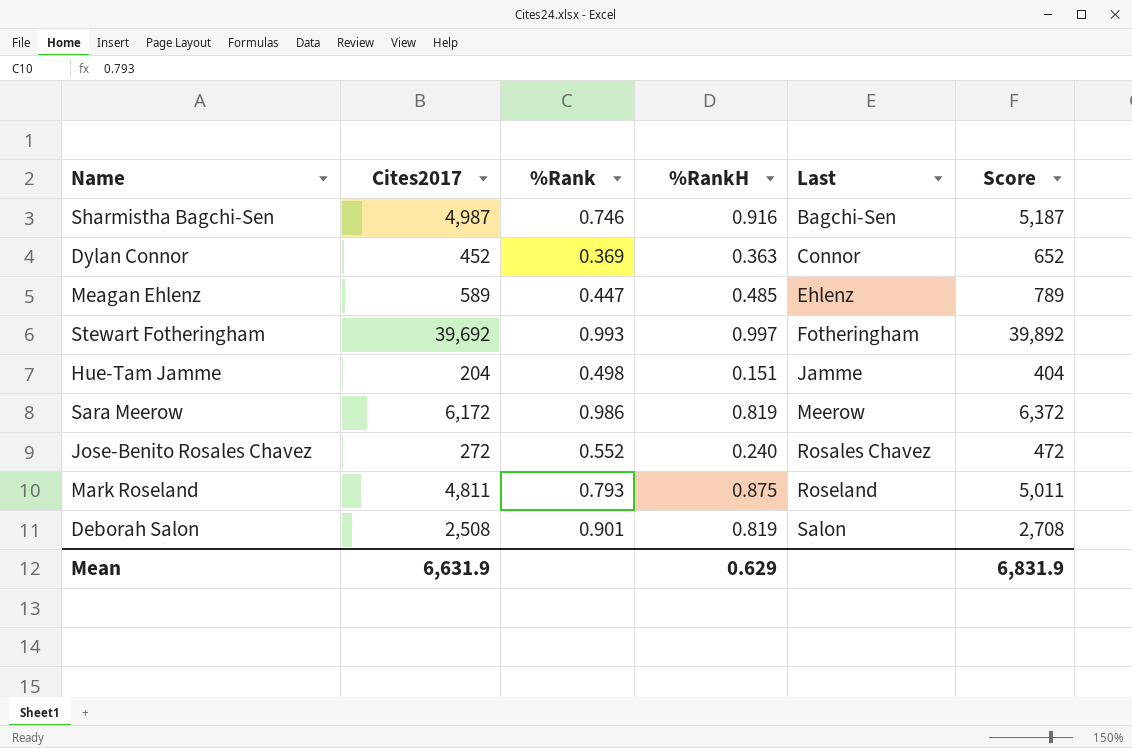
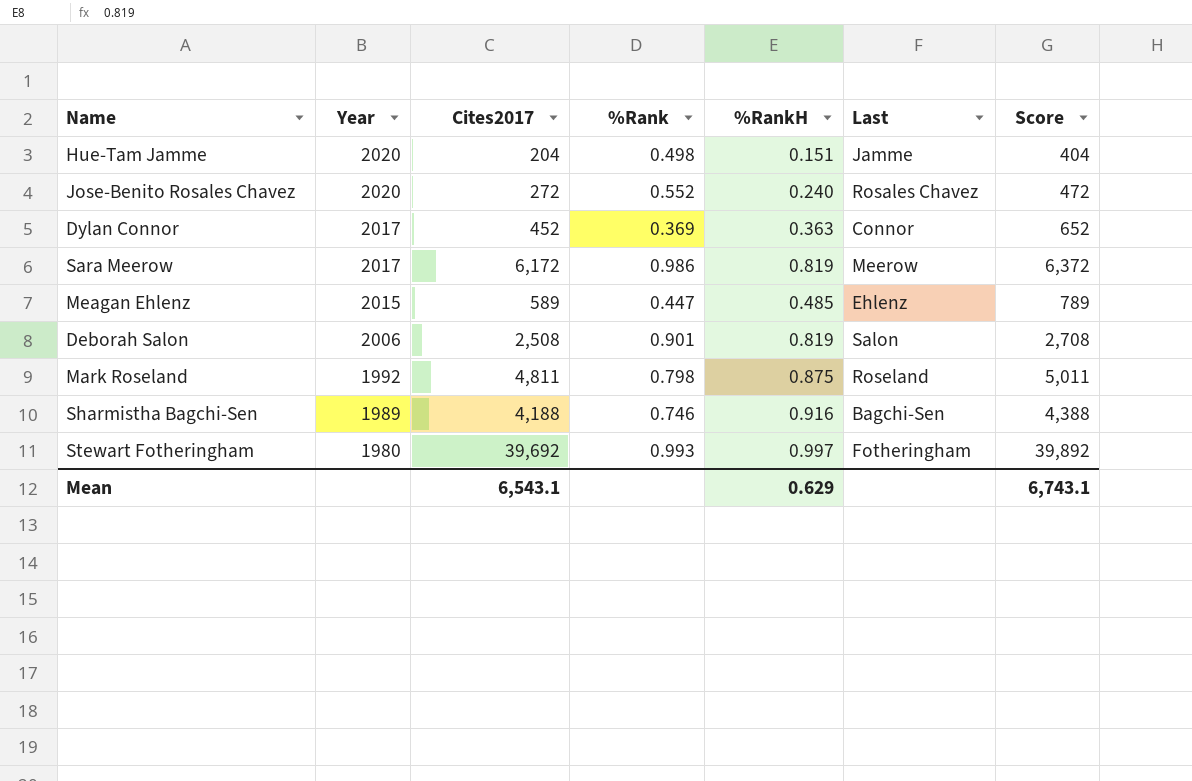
row order: Last ascending -> Year descending
column Year | position: none -> 2
Mark Roseland | %Rank: 0.793 -> 0.798
Sharmistha Bagchi-Sen | Cites2017: 4,987 -> 4,188
Sharmistha Bagchi-Sen | Score: 5,187 -> 4,388
Mean | Cites2017: 6,631.9 -> 6,543.1
Mean | Score: 6,831.9 -> 6,743.1

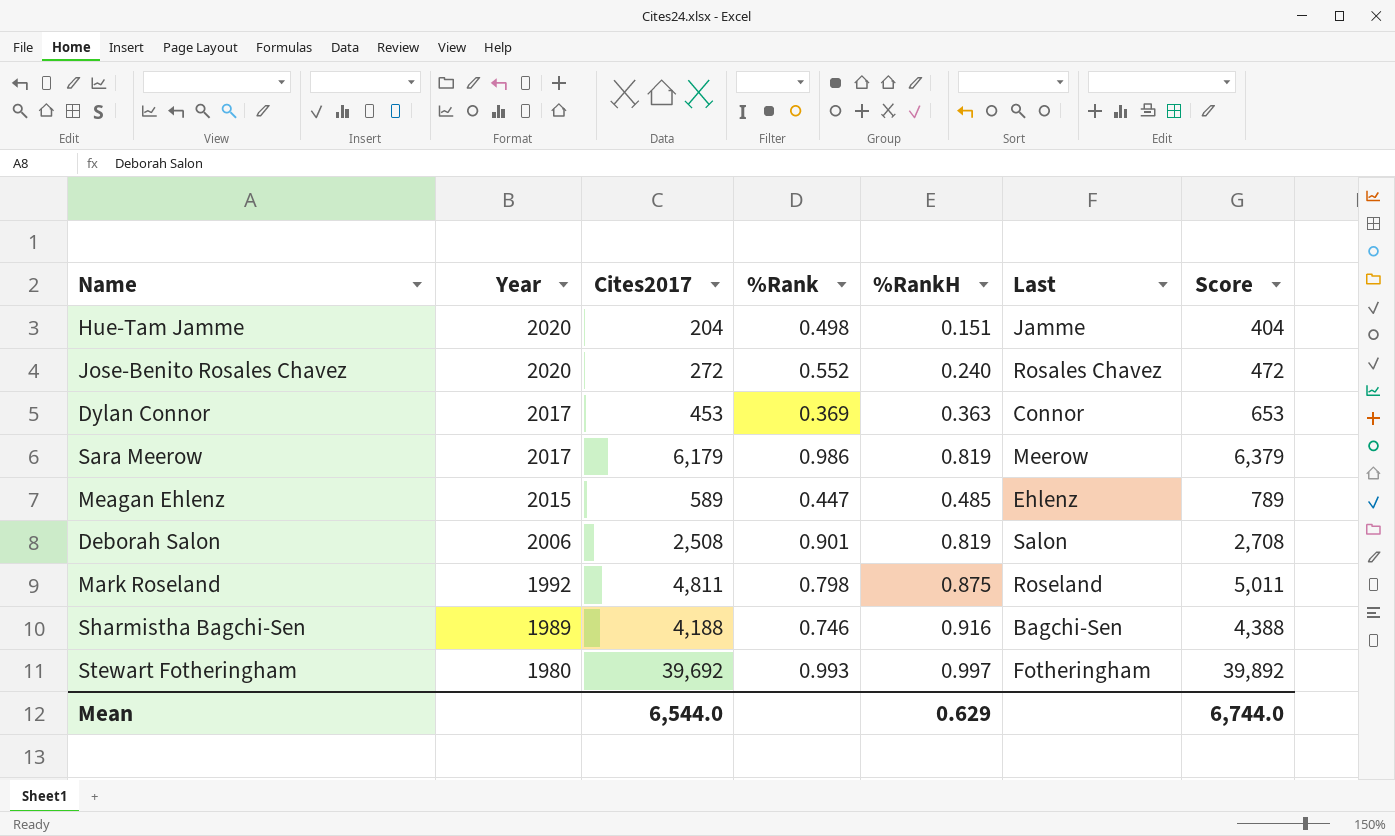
Dylan Connor | Cites2017: 452 -> 453
Dylan Connor | Score: 652 -> 653
Sara Meerow | Cites2017: 6,172 -> 6,179
Sara Meerow | Score: 6,372 -> 6,379
Mean | Cites2017: 6,543.1 -> 6,544.0
Mean | Score: 6,743.1 -> 6,744.0

